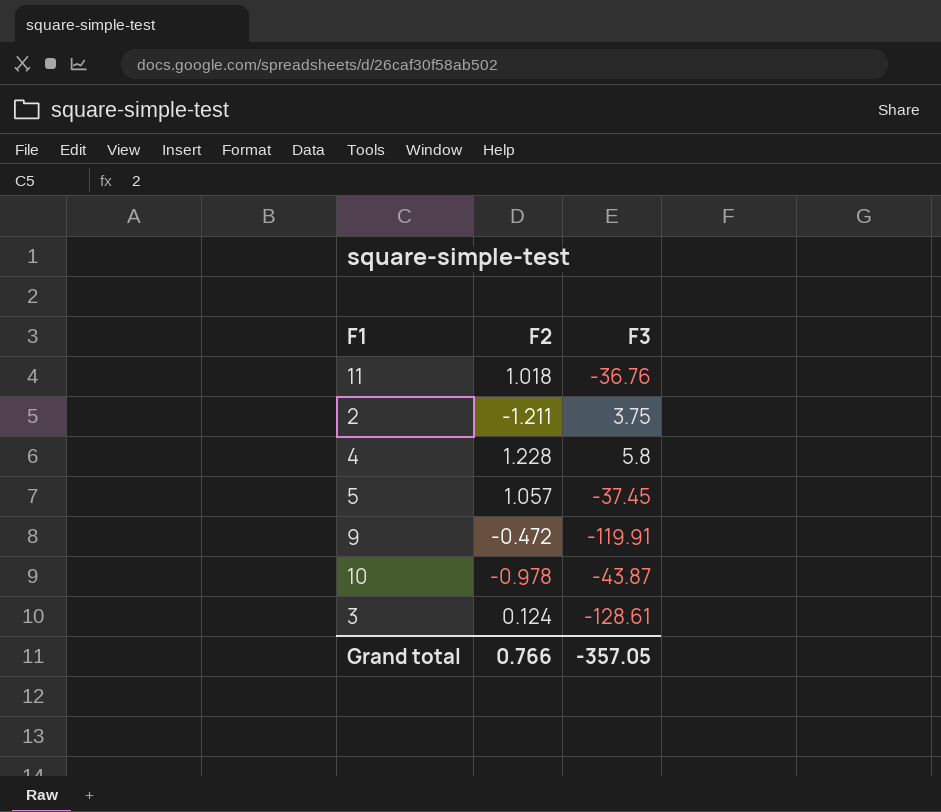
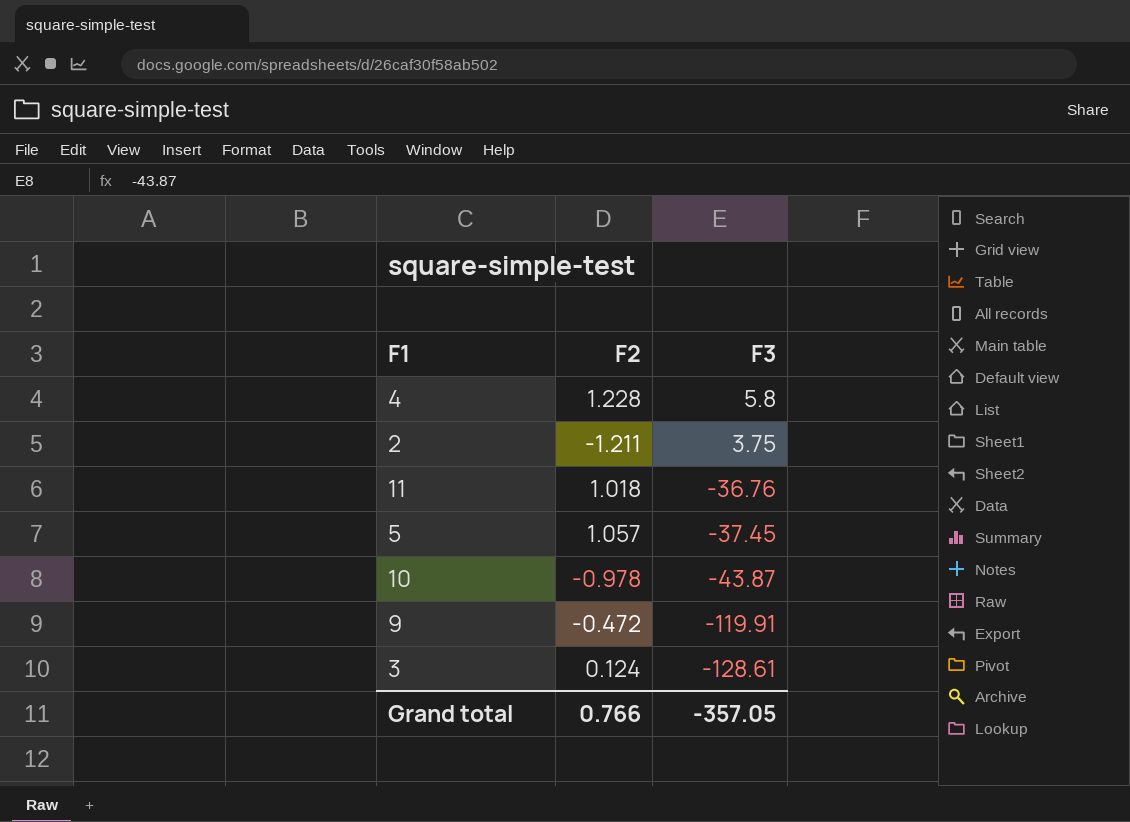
row order: none -> F3 descending

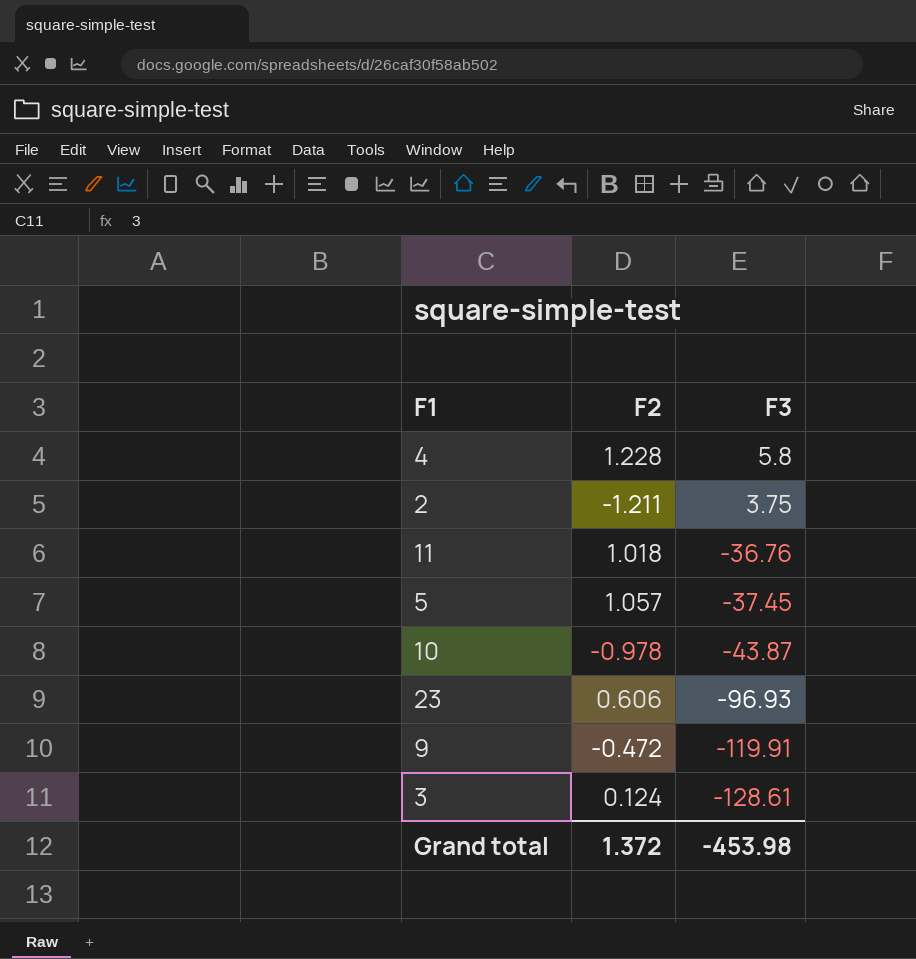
row 23: none -> 0.606 | -96.93
Grand total | F2: 0.766 -> 1.372
Grand total | F3: -357.05 -> -453.98

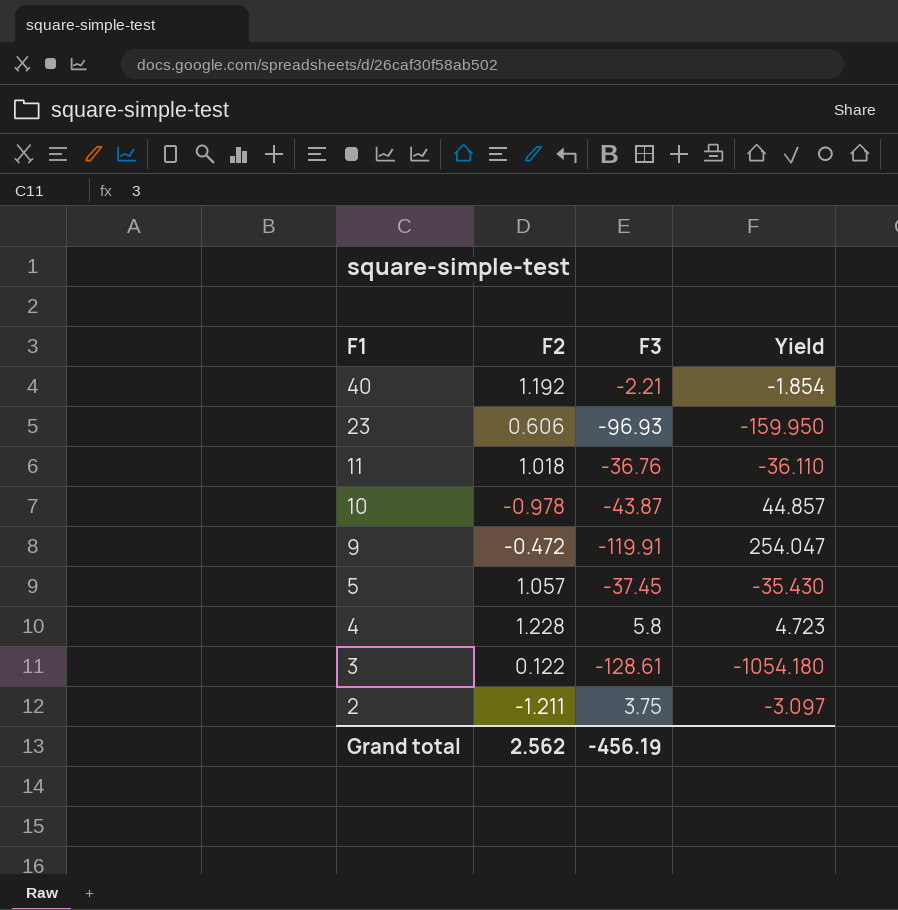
row order: F3 descending -> F1 descending
column Yield | formula: none -> [F3] / [F2]
row 40: none -> 1.192 | -2.21 | -1.854
3 | F2: 0.124 -> 0.122
Grand total | F2: 1.372 -> 2.562
Grand total | F3: -453.98 -> -456.19

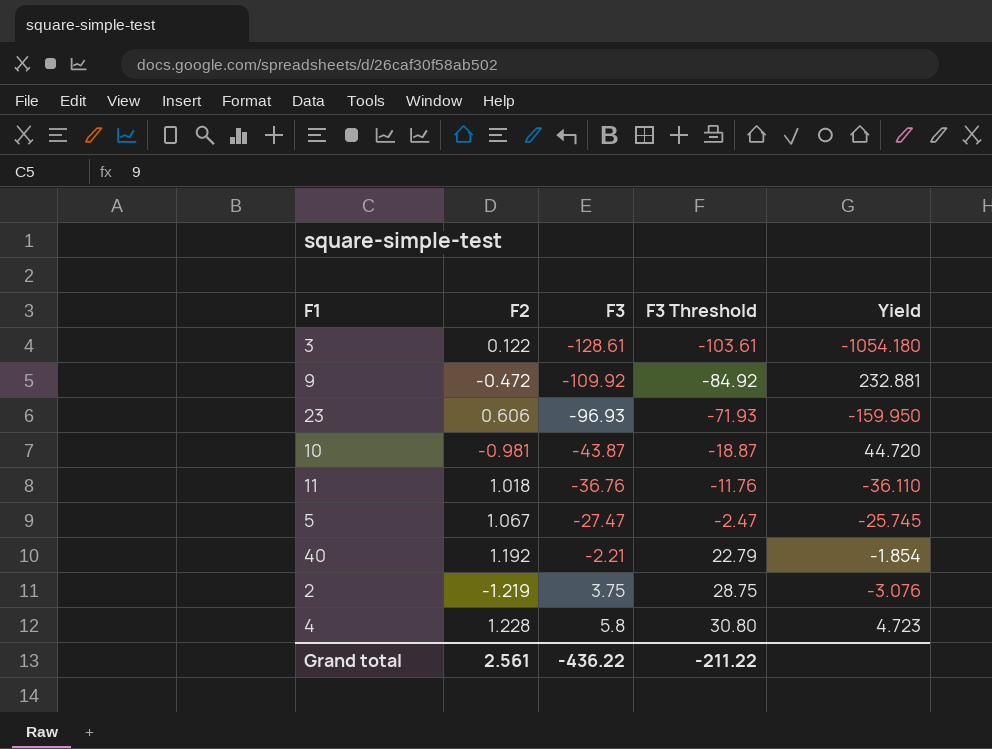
row order: F1 descending -> F3 ascending
column F3 Threshold | formula: none -> [F3] + 25
9 | F3: -119.91 -> -109.92
9 | Yield: 254.047 -> 232.881
10 | F2: -0.978 -> -0.981
10 | Yield: 44.857 -> 44.720
5 | F2: 1.057 -> 1.067
5 | F3: -37.45 -> -27.47
5 | Yield: -35.430 -> -25.745
2 | F2: -1.211 -> -1.219
2 | Yield: -3.097 -> -3.076
Grand total | F2: 2.562 -> 2.561
Grand total | F3: -456.19 -> -436.22

